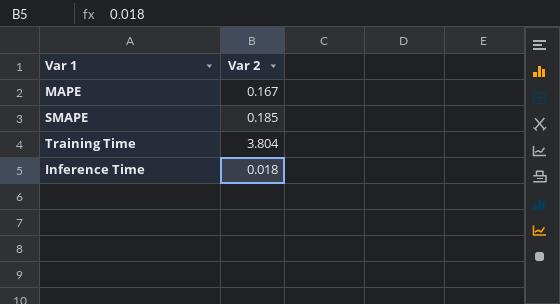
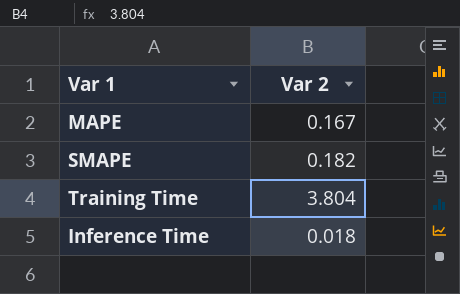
SMAPE | Var 2: 0.185 -> 0.182

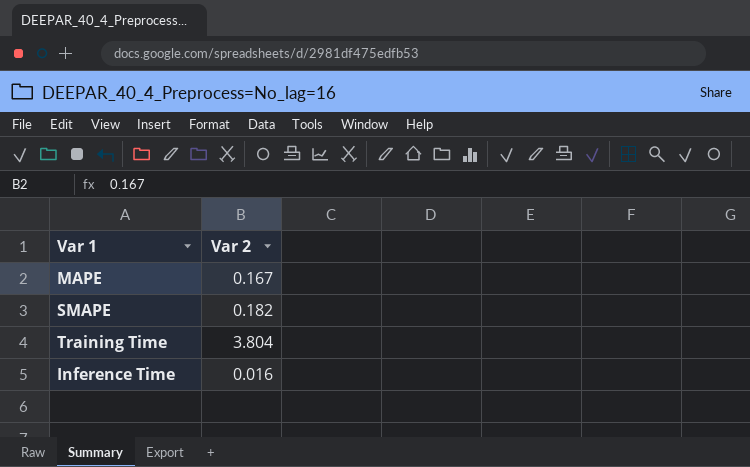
Inference Time | Var 2: 0.018 -> 0.016

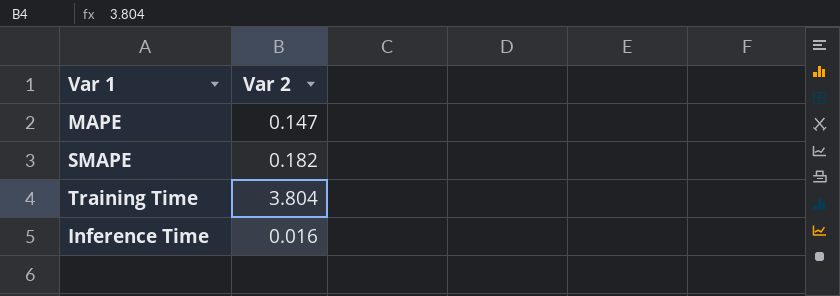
MAPE | Var 2: 0.167 -> 0.147

